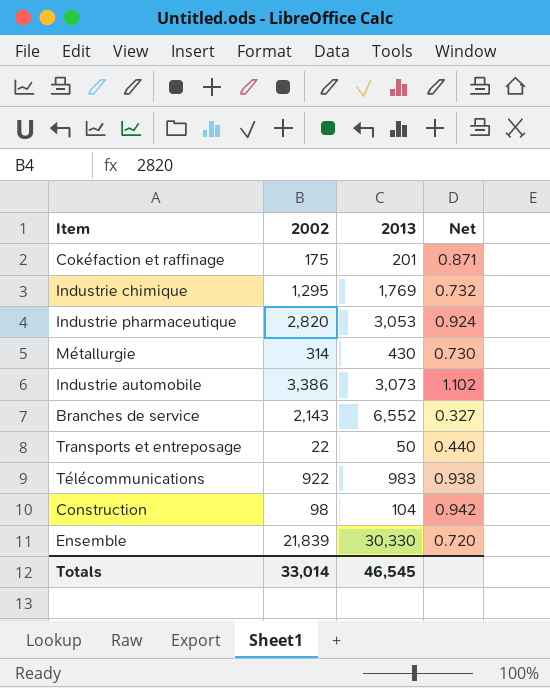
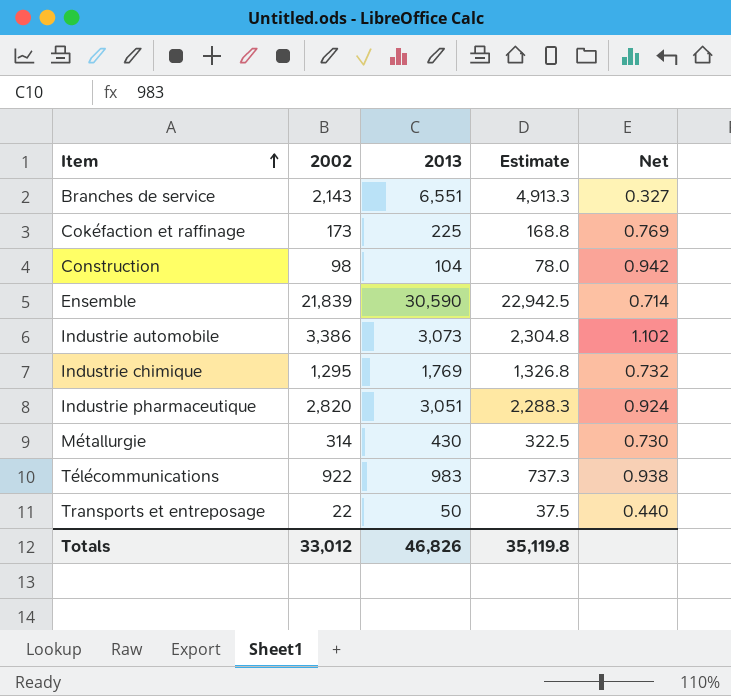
row order: none -> Item ascending
column Estimate | formula: none -> [2013] * 0.75
Branches de service | 2013: 6,552 -> 6,551
Cokéfaction et raffinage | 2002: 175 -> 173
Cokéfaction et raffinage | 2013: 201 -> 225
Cokéfaction et raffinage | Net: 0.871 -> 0.769
Ensemble | 2013: 30,330 -> 30,590
Ensemble | Net: 0.720 -> 0.714
Industrie pharmaceutique | 2013: 3,053 -> 3,051
Totals | 2002: 33,014 -> 33,012
Totals | 2013: 46,545 -> 46,826

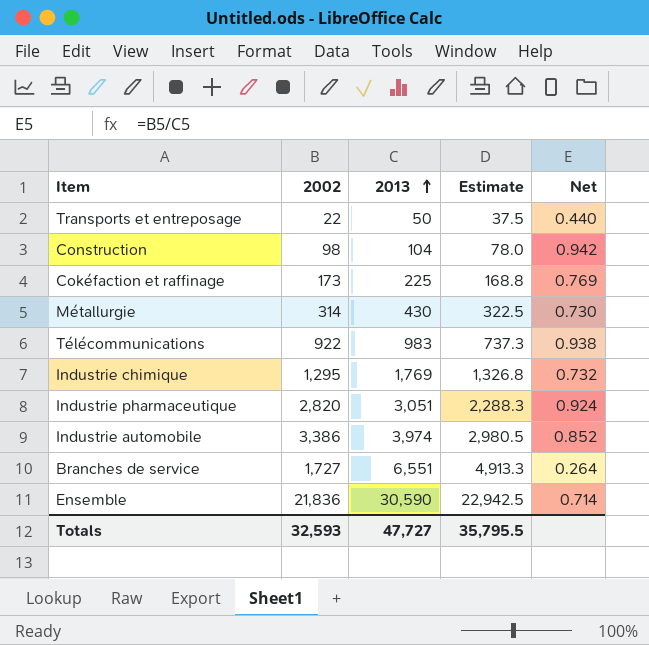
row order: Item ascending -> 2013 ascending
Industrie automobile | 2013: 3,073 -> 3,974
Industrie automobile | Estimate: 2,304.8 -> 2,980.5
Industrie automobile | Net: 1.102 -> 0.852
Branches de service | 2002: 2,143 -> 1,727
Branches de service | Net: 0.327 -> 0.264
Ensemble | 2002: 21,839 -> 21,836
Totals | 2002: 33,012 -> 32,593
Totals | 2013: 46,826 -> 47,727
Totals | Estimate: 35,119.8 -> 35,795.5

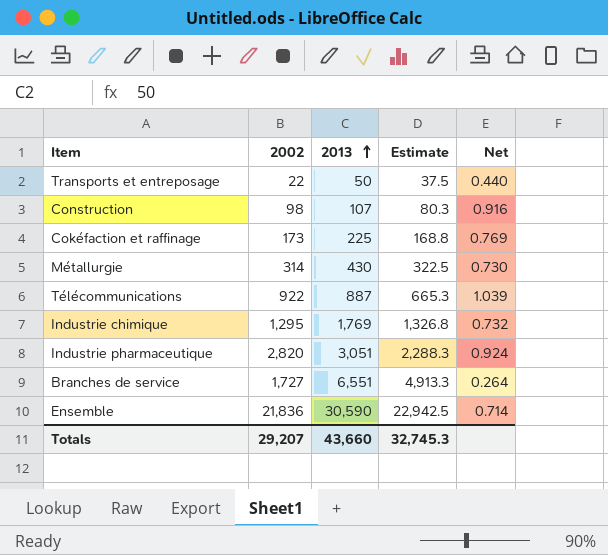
row Industrie automobile: 3,386 | 3,974 | 2,980.5 | 0.852 -> none
Construction | 2013: 104 -> 107
Construction | Estimate: 78.0 -> 80.3
Construction | Net: 0.942 -> 0.916
Télécommunications | 2013: 983 -> 887
Télécommunications | Estimate: 737.3 -> 665.3
Télécommunications | Net: 0.938 -> 1.039
Totals | 2002: 32,593 -> 29,207
Totals | 2013: 47,727 -> 43,660
Totals | Estimate: 35,795.5 -> 32,745.3

